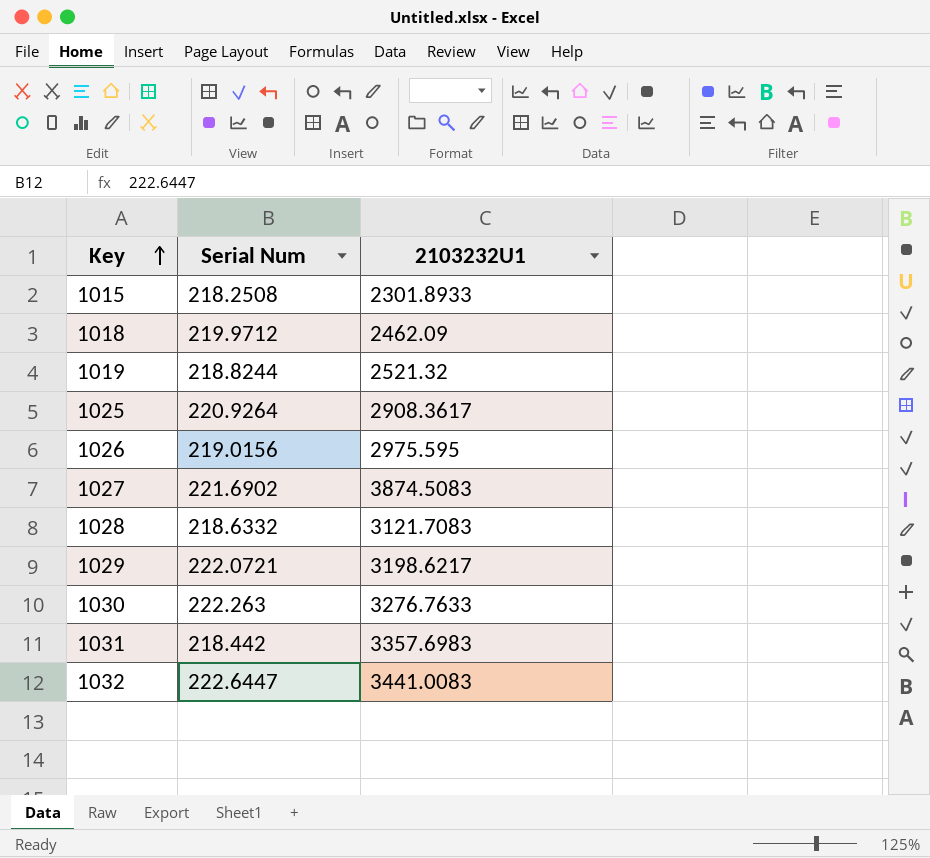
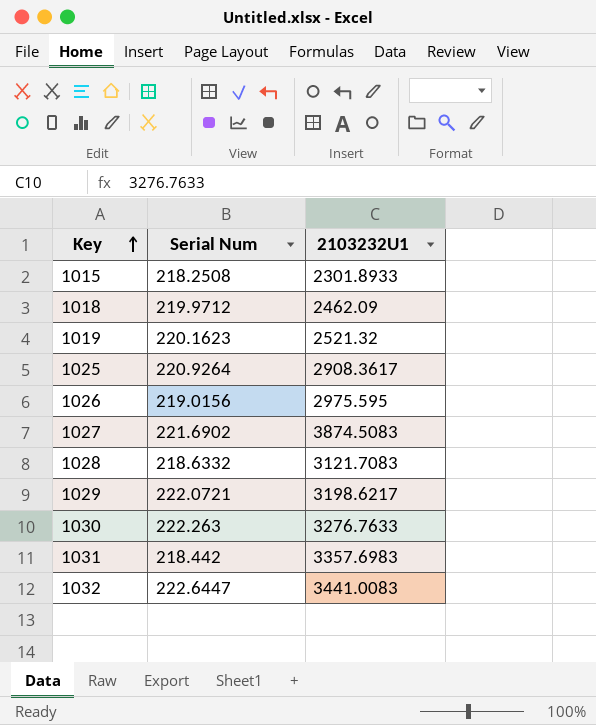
1019 | Serial Num: 218.8244 -> 220.1623

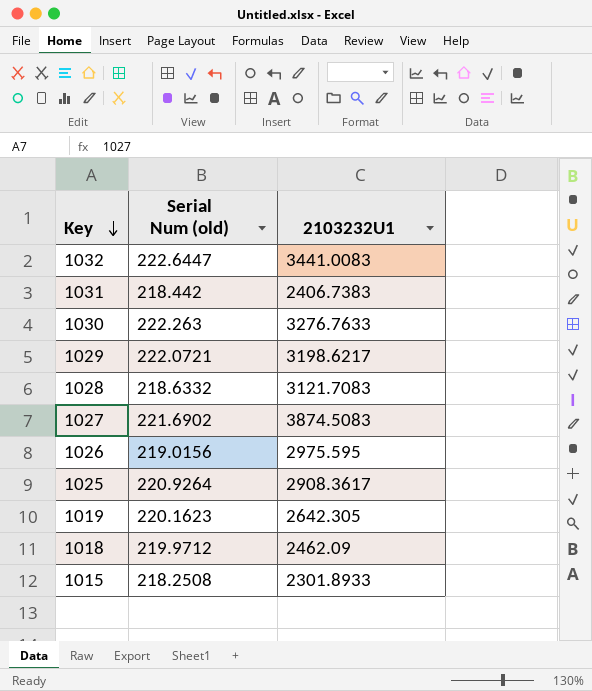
row order: Key ascending -> Key descending
column name: Serial Num -> Serial Num (old)
1031 | 2103232U1: 3357.6983 -> 2406.7383
1019 | 2103232U1: 2521.32 -> 2642.305

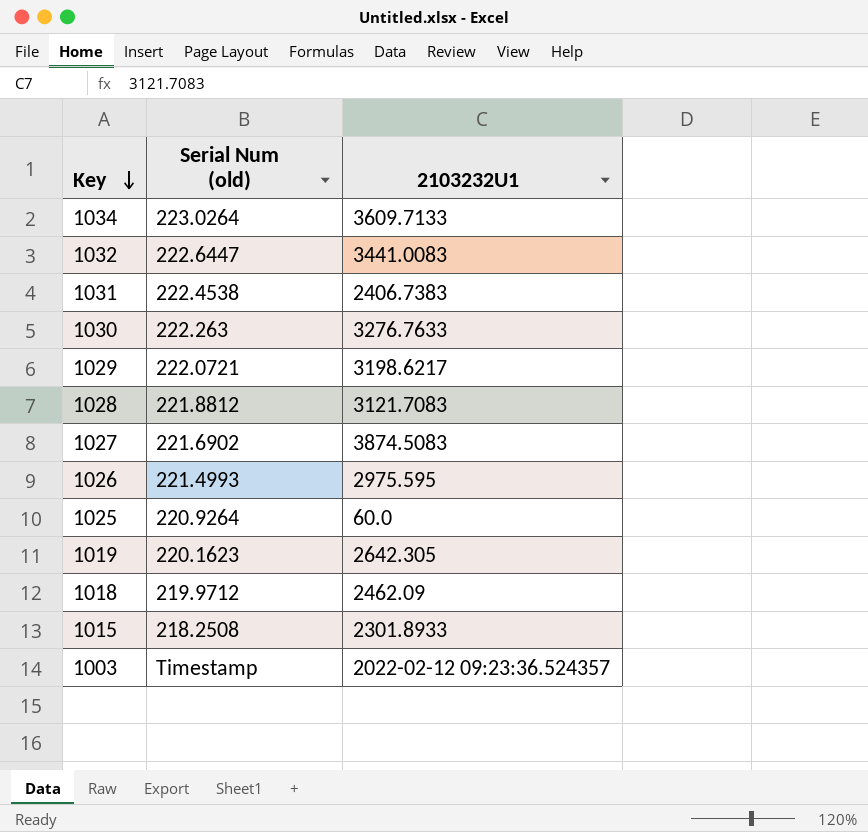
row 1034: none -> 223.0264 | 3609.7133
1031 | Serial Num (old): 218.442 -> 222.4538
1028 | Serial Num (old): 218.6332 -> 221.8812
1026 | Serial Num (old): 219.0156 -> 221.4993
1025 | 2103232U1: 2908.3617 -> 60.0
row 1003: none -> Timestamp | 2022-02-12 09:23:36.524357

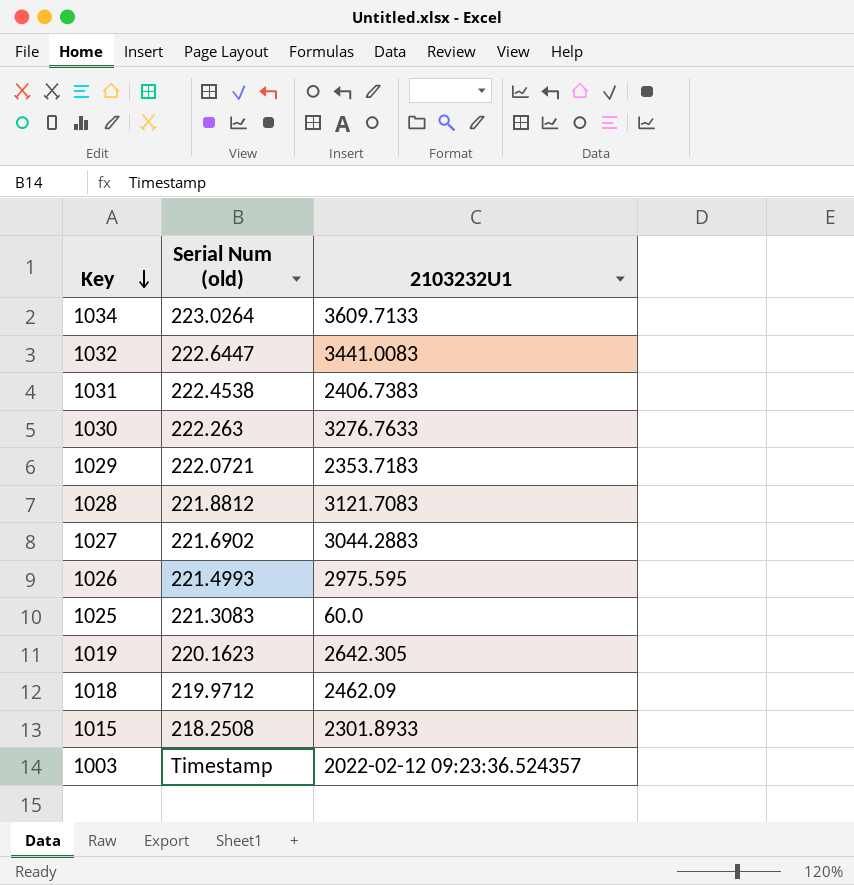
1029 | 2103232U1: 3198.6217 -> 2353.7183
1027 | 2103232U1: 3874.5083 -> 3044.2883
1025 | Serial Num (old): 220.9264 -> 221.3083

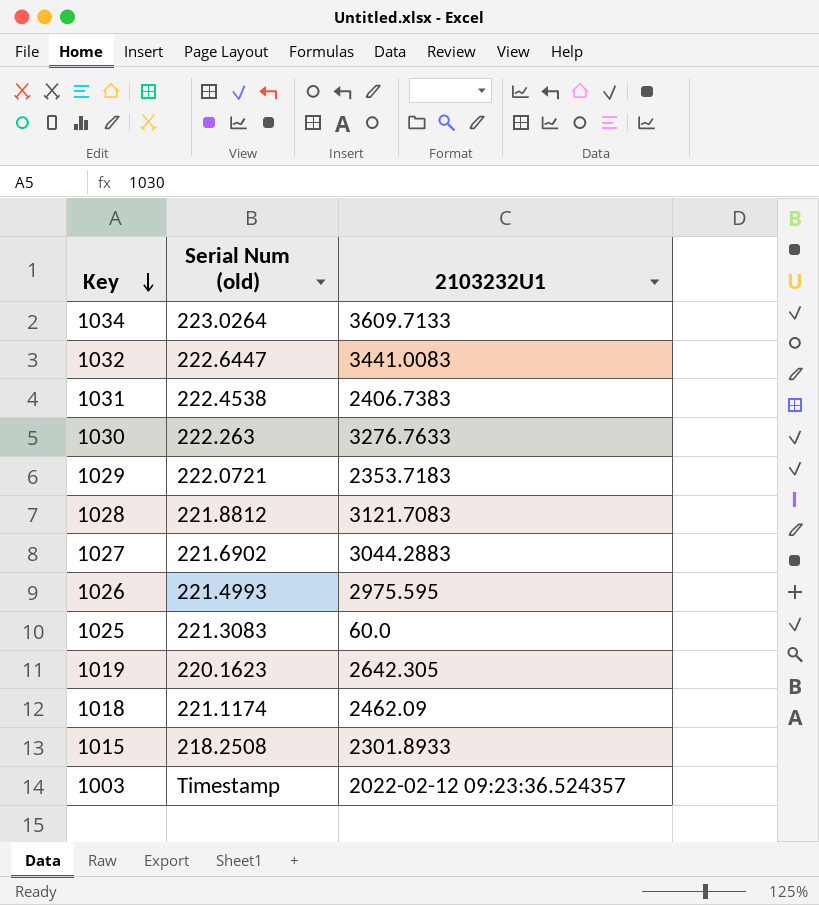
1018 | Serial Num (old): 219.9712 -> 221.1174

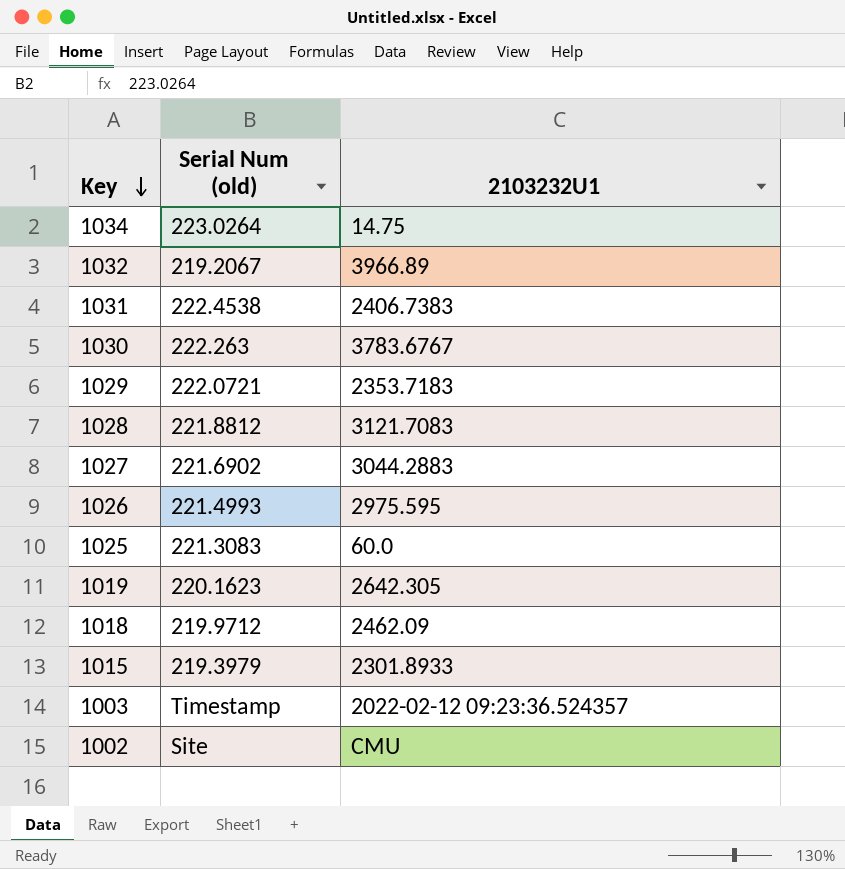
1034 | 2103232U1: 3609.7133 -> 14.75
1032 | Serial Num (old): 222.6447 -> 219.2067
1032 | 2103232U1: 3441.0083 -> 3966.89
1030 | 2103232U1: 3276.7633 -> 3783.6767
1018 | Serial Num (old): 221.1174 -> 219.9712
1015 | Serial Num (old): 218.2508 -> 219.3979
row 1002: none -> Site | CMU

